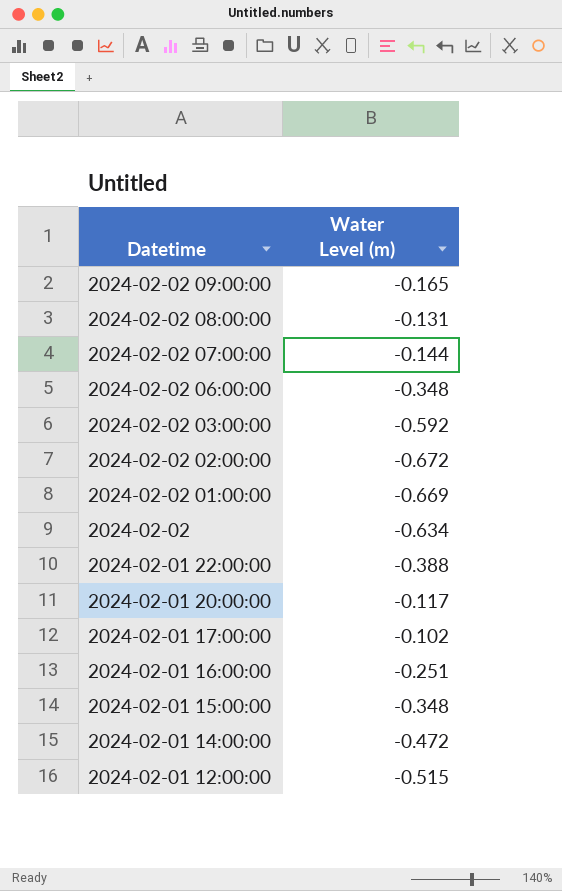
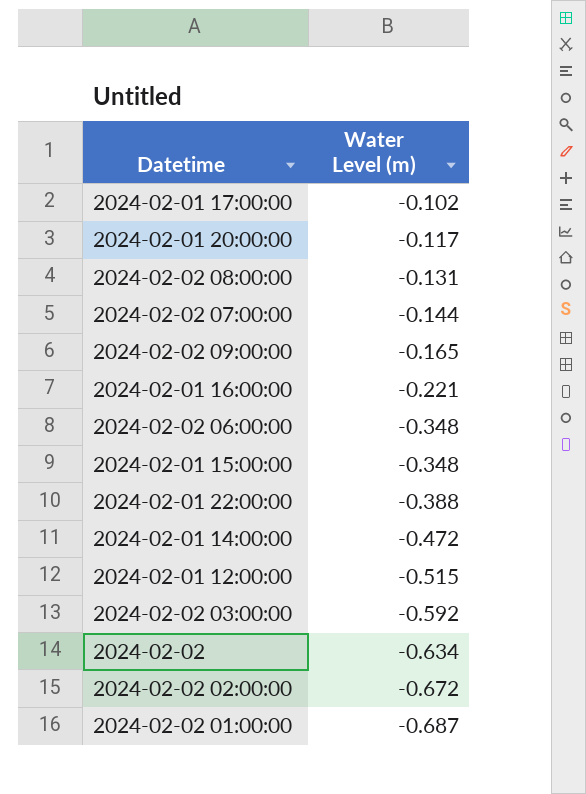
row order: Datetime descending -> Water Level (m) descending
2024-02-01 16:00:00 | Water Level (m): -0.251 -> -0.221
2024-02-02 01:00:00 | Water Level (m): -0.669 -> -0.687

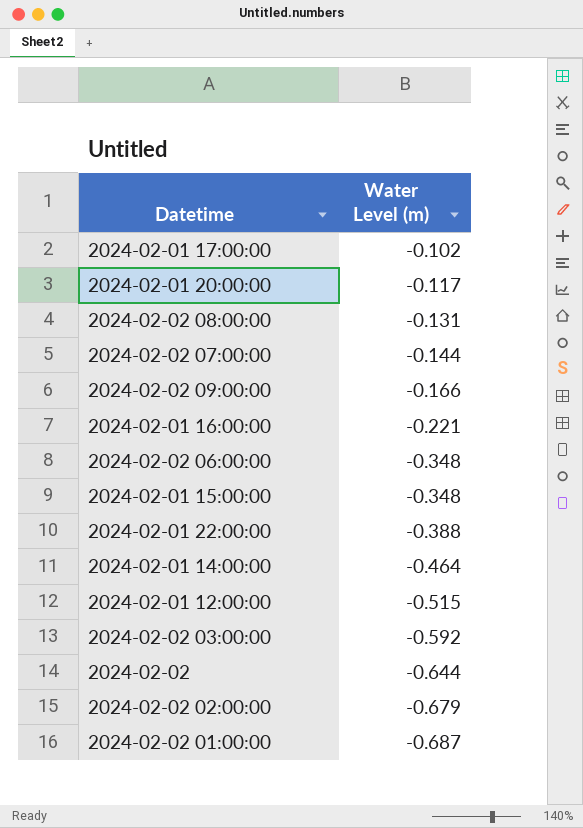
2024-02-02 09:00:00 | Water Level (m): -0.165 -> -0.166
2024-02-01 14:00:00 | Water Level (m): -0.472 -> -0.464
2024-02-02 | Water Level (m): -0.634 -> -0.644
2024-02-02 02:00:00 | Water Level (m): -0.672 -> -0.679

